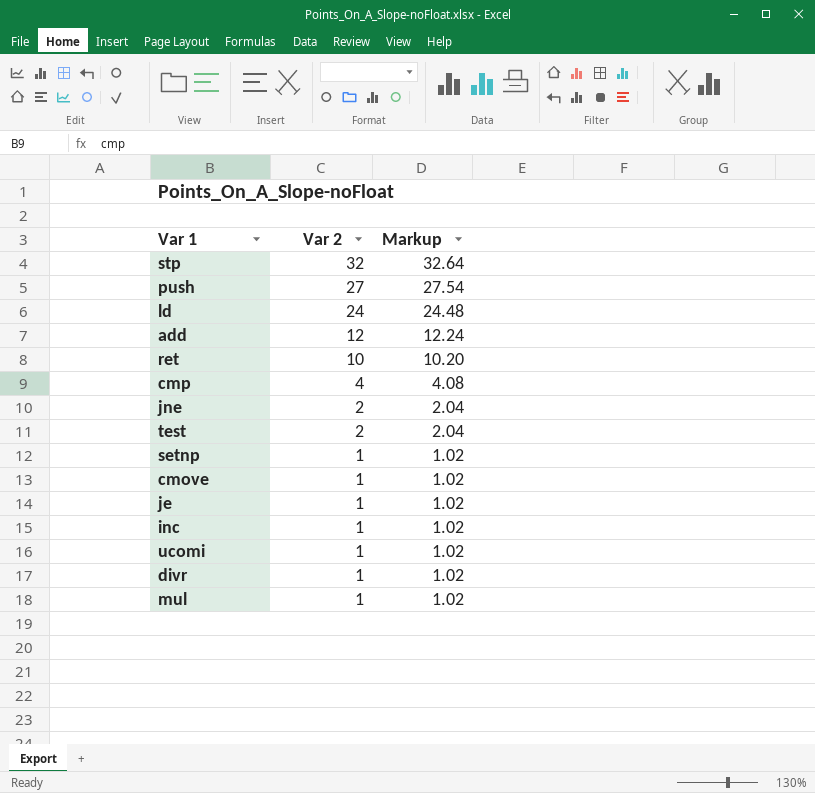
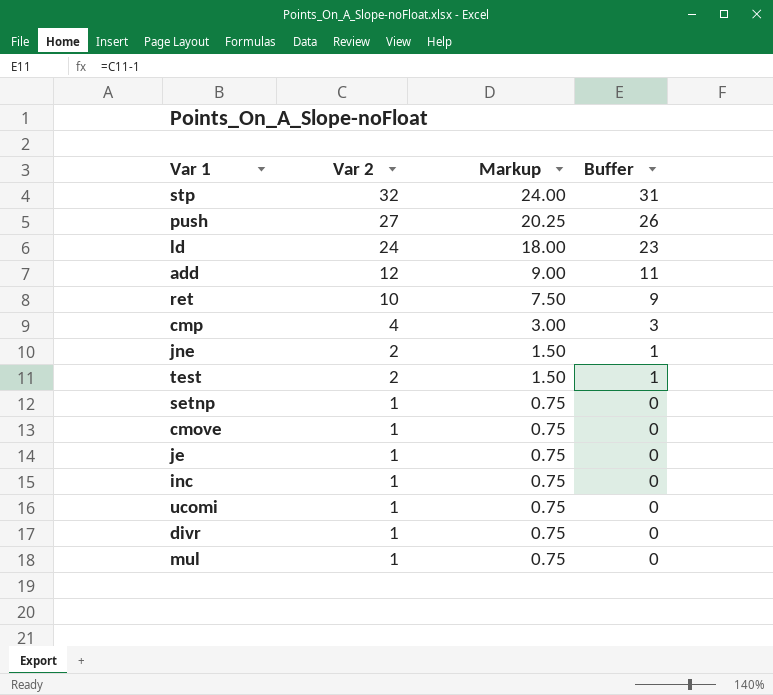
column Markup | formula: [Var 2] * 1.02 -> [Var 2] * 0.75
column Buffer | formula: none -> [Var 2] - 1

